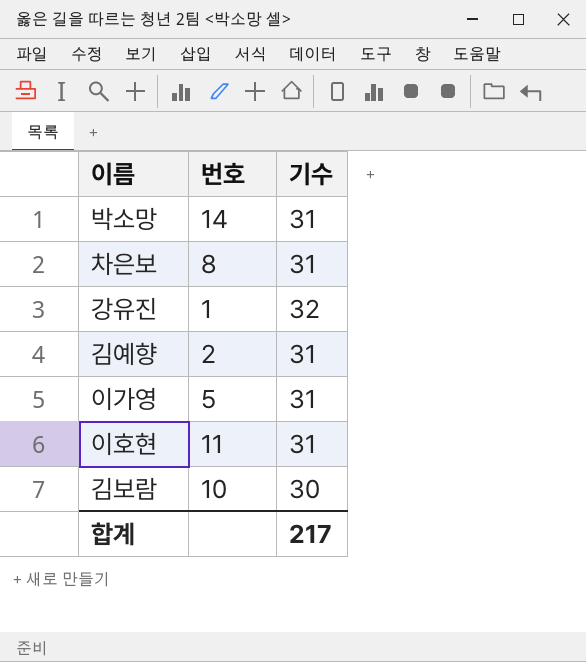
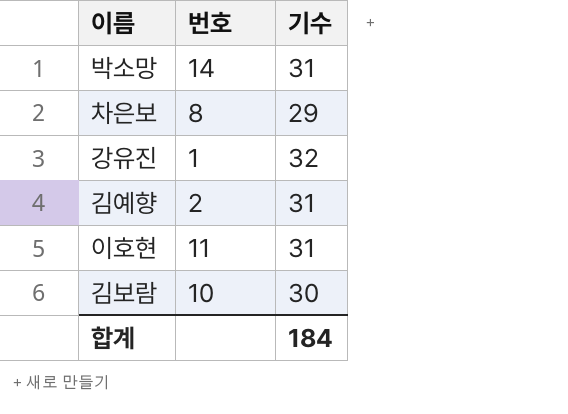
row 이가영: 5 | 31 -> none
차은보 | 기수: 31 -> 29
합계 | 기수: 217 -> 184

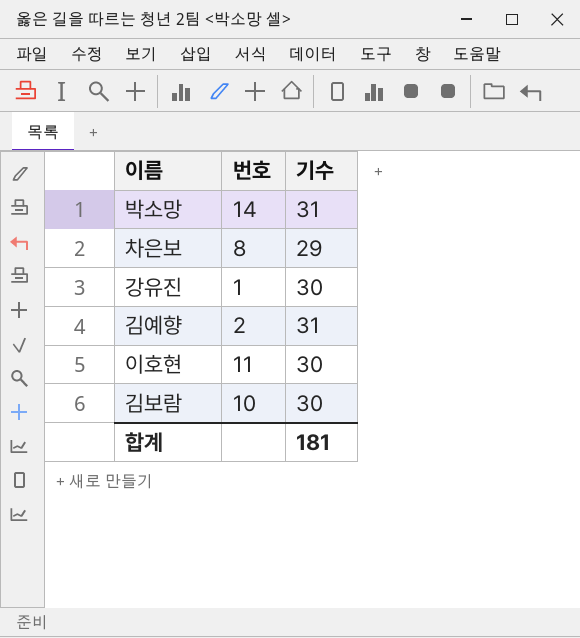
강유진 | 기수: 32 -> 30
이호현 | 기수: 31 -> 30
합계 | 기수: 184 -> 181

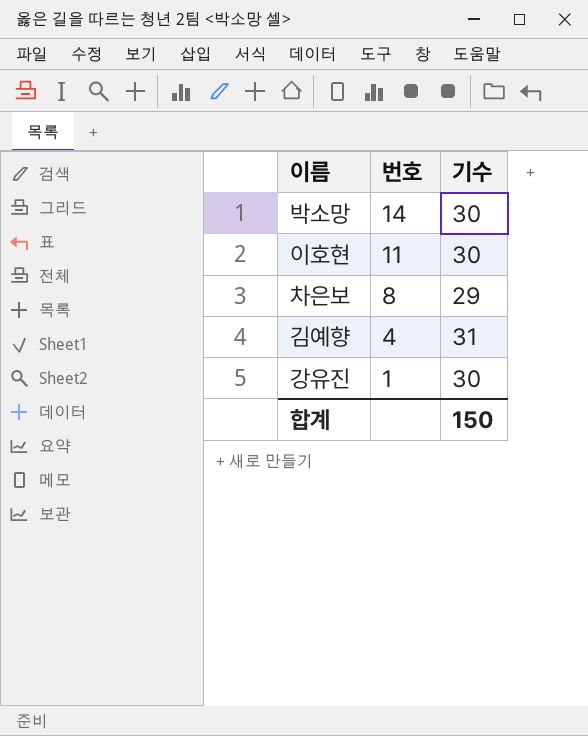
row order: none -> 번호 descending
row 김보람: 10 | 30 -> none
박소망 | 기수: 31 -> 30
김예향 | 번호: 2 -> 4
합계 | 기수: 181 -> 150

